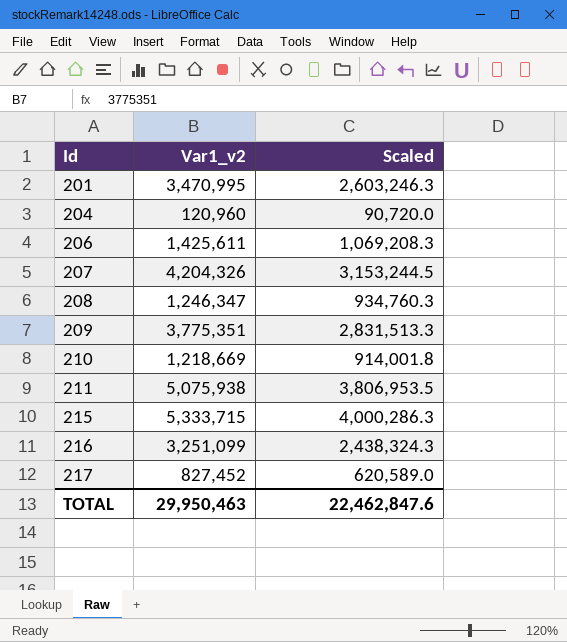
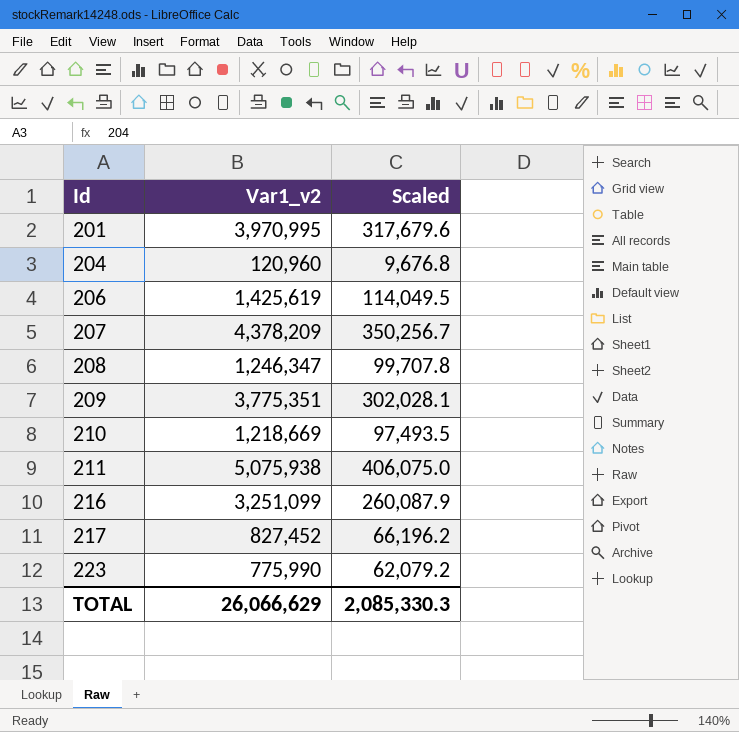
column Scaled | formula: [Var1_v2] * 0.75 -> [Var1_v2] * 0.08
row 215: 5,333,715 | 4,000,286.3 -> none
201 | Var1_v2: 3,470,995 -> 3,970,995
206 | Var1_v2: 1,425,611 -> 1,425,619
207 | Var1_v2: 4,204,326 -> 4,378,209
row 223: none -> 775,990 | 62,079.2
TOTAL | Var1_v2: 29,950,463 -> 26,066,629
TOTAL | Scaled: 22,462,847.6 -> 2,085,330.3

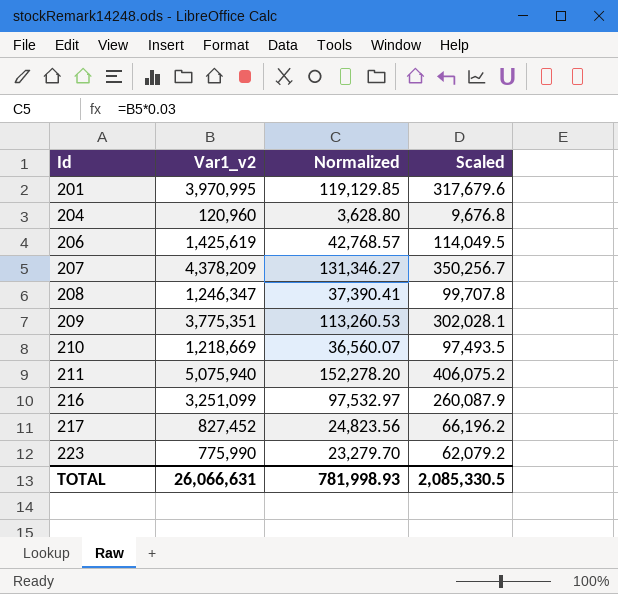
column Normalized | formula: none -> [Var1_v2] * 0.03
211 | Var1_v2: 5,075,938 -> 5,075,940
211 | Scaled: 406,075.0 -> 406,075.2
TOTAL | Var1_v2: 26,066,629 -> 26,066,631
TOTAL | Scaled: 2,085,330.3 -> 2,085,330.5

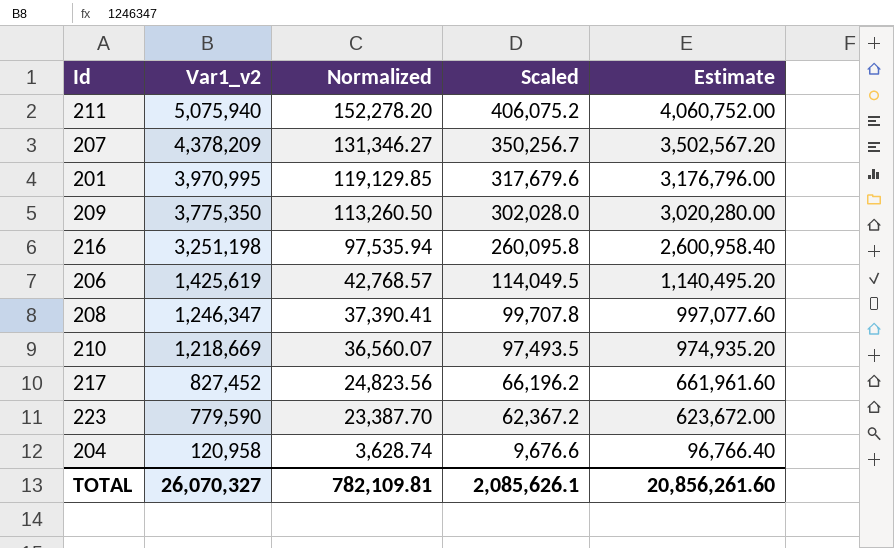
row order: Id ascending -> Var1_v2 descending
column Estimate | formula: none -> [Var1_v2] * 0.8
209 | Var1_v2: 3,775,351 -> 3,775,350
209 | Normalized: 113,260.53 -> 113,260.50
209 | Scaled: 302,028.1 -> 302,028.0
216 | Var1_v2: 3,251,099 -> 3,251,198
216 | Normalized: 97,532.97 -> 97,535.94
216 | Scaled: 260,087.9 -> 260,095.8
223 | Var1_v2: 775,990 -> 779,590
223 | Normalized: 23,279.70 -> 23,387.70
223 | Scaled: 62,079.2 -> 62,367.2
204 | Var1_v2: 120,960 -> 120,958
204 | Normalized: 3,628.80 -> 3,628.74
204 | Scaled: 9,676.8 -> 9,676.6
TOTAL | Var1_v2: 26,066,631 -> 26,070,327
TOTAL | Normalized: 781,998.93 -> 782,109.81
TOTAL | Scaled: 2,085,330.5 -> 2,085,626.1

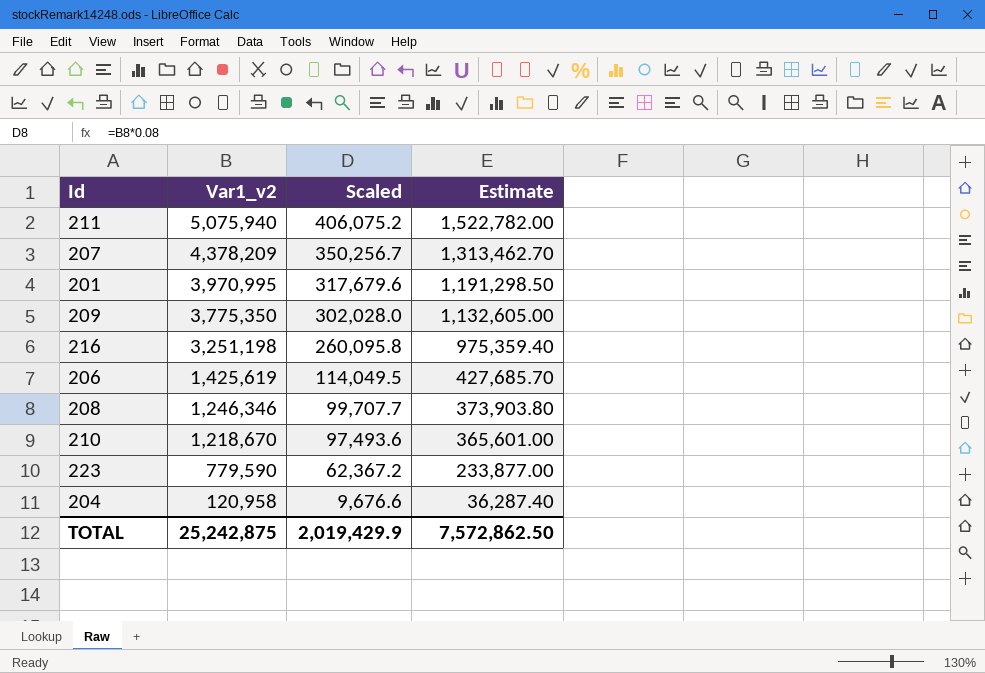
column Normalized | formula: [Var1_v2] * 0.03 -> none
column Estimate | formula: [Var1_v2] * 0.8 -> [Var1_v2] * 0.3
row 217: 827,452 | 24,823.56 | 66,196.2 | 661,961.60 -> none
208 | Var1_v2: 1,246,347 -> 1,246,346
208 | Scaled: 99,707.8 -> 99,707.7
210 | Var1_v2: 1,218,669 -> 1,218,670
210 | Scaled: 97,493.5 -> 97,493.6
TOTAL | Var1_v2: 26,070,327 -> 25,242,875
TOTAL | Scaled: 2,085,626.1 -> 2,019,429.9
TOTAL | Estimate: 20,856,261.60 -> 7,572,862.50

